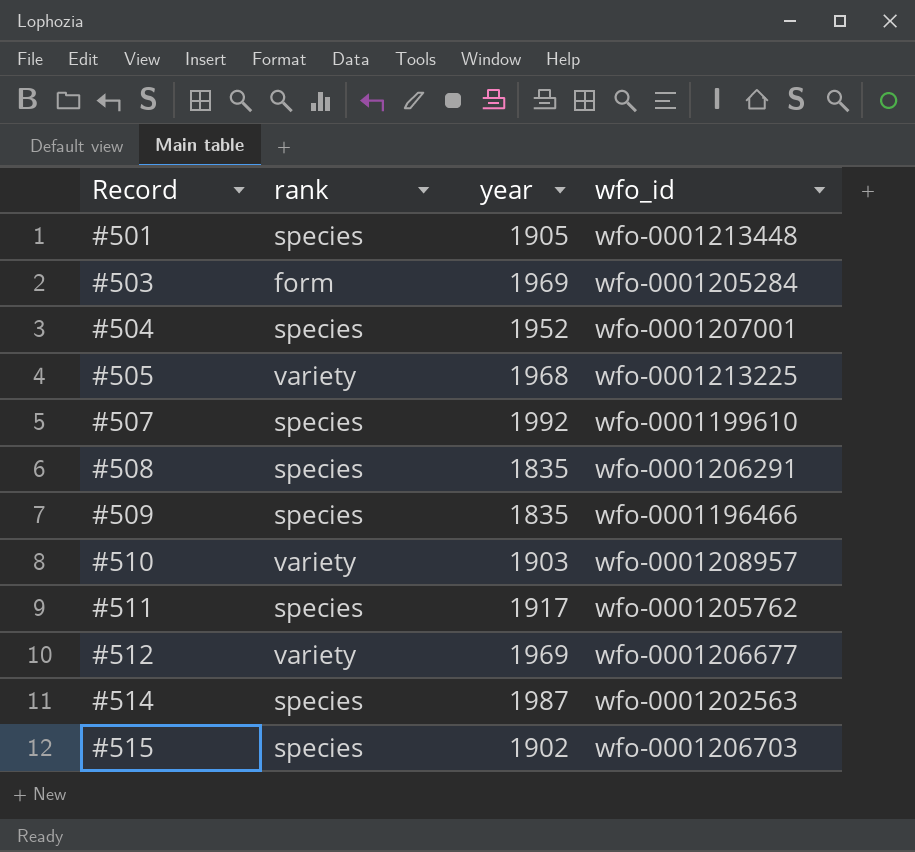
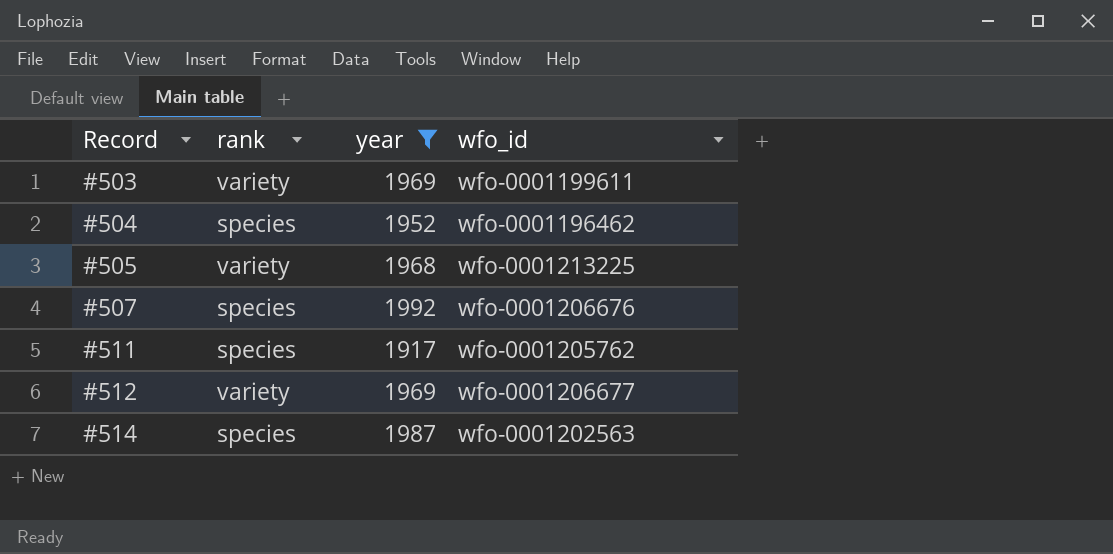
filter: none -> year >= 1917
#503 | rank: form -> variety
#503 | wfo_id: wfo-0001205284 -> wfo-0001199611
#504 | wfo_id: wfo-0001207001 -> wfo-0001196462
#507 | wfo_id: wfo-0001199610 -> wfo-0001206676

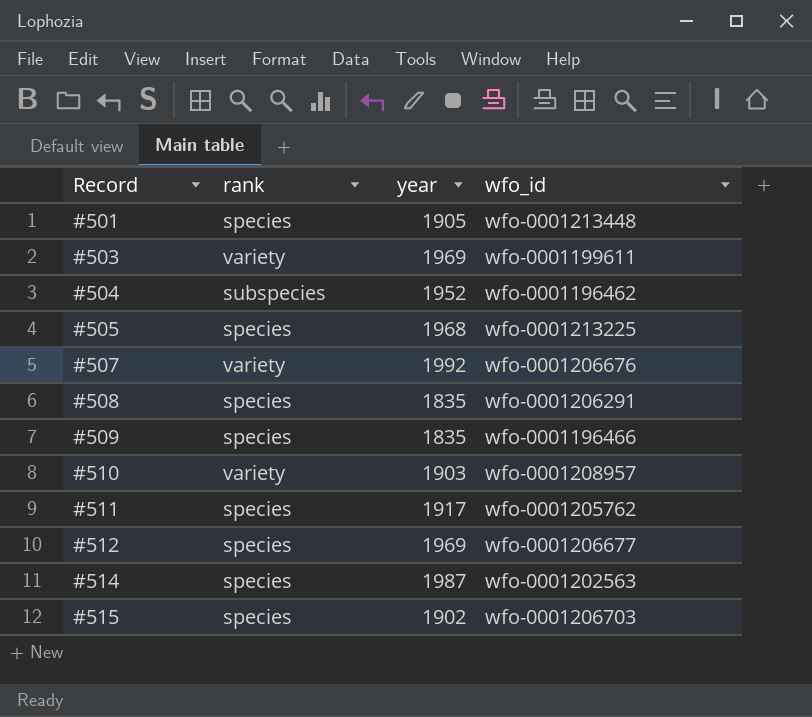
filter: year >= 1917 -> none
#504 | rank: species -> subspecies
#505 | rank: variety -> species
#507 | rank: species -> variety
#512 | rank: variety -> species

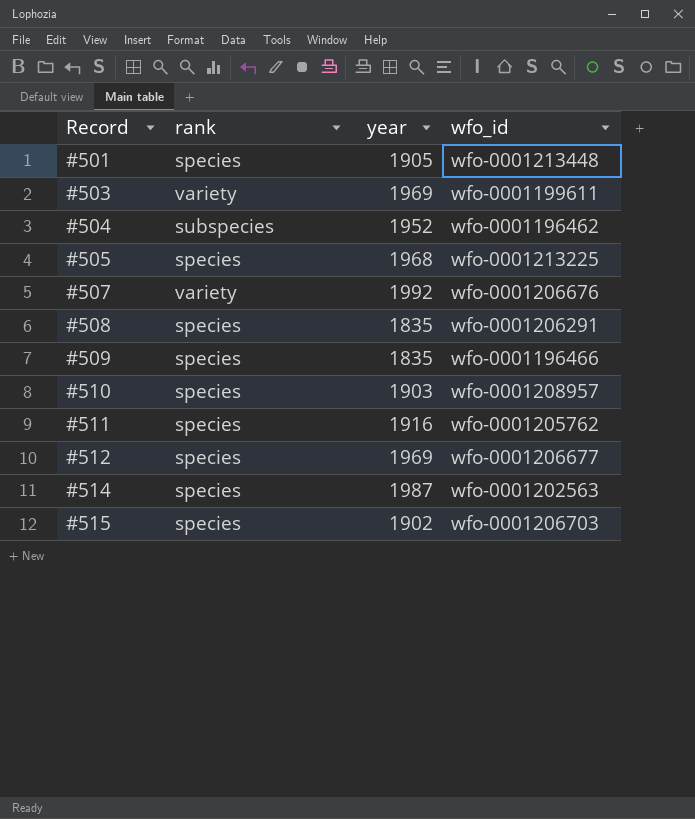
#510 | rank: variety -> species
#511 | year: 1917 -> 1916

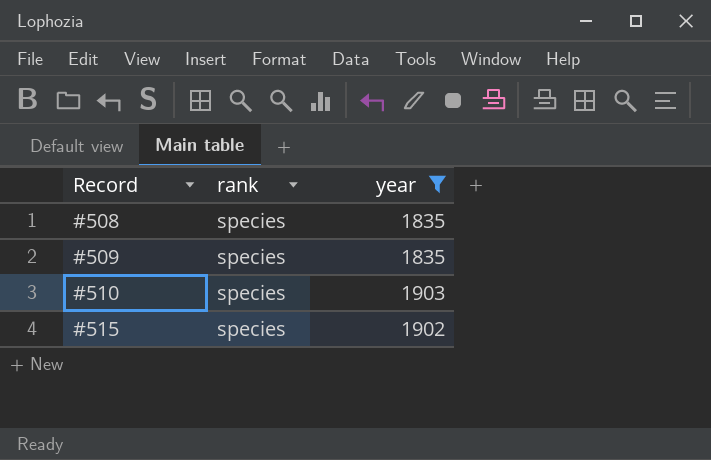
filter: none -> year <= 1903
column wfo_id | position: 4 -> none

